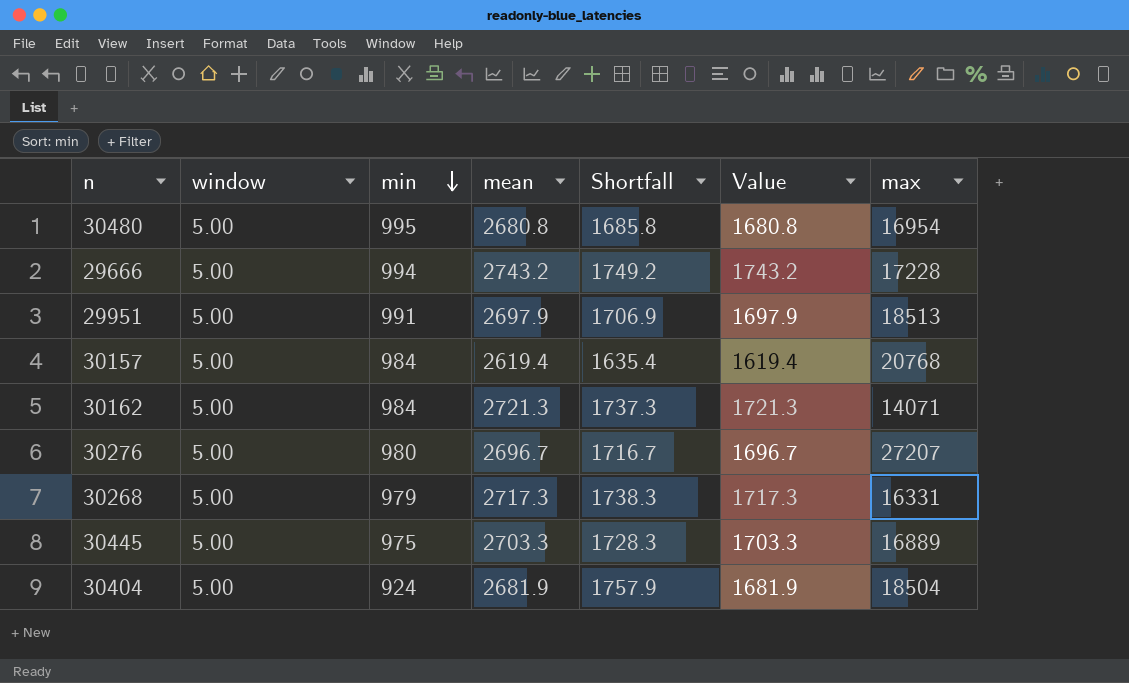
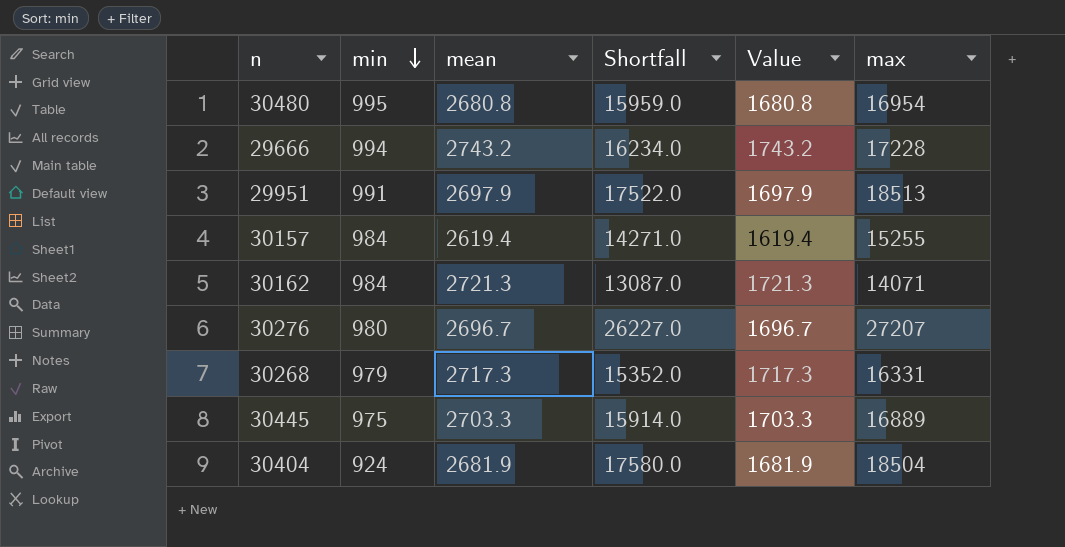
column window | position: 2 -> none
column Shortfall | formula: [mean] - [min] -> [max] - [min]
30157 | max: 20768 -> 15255

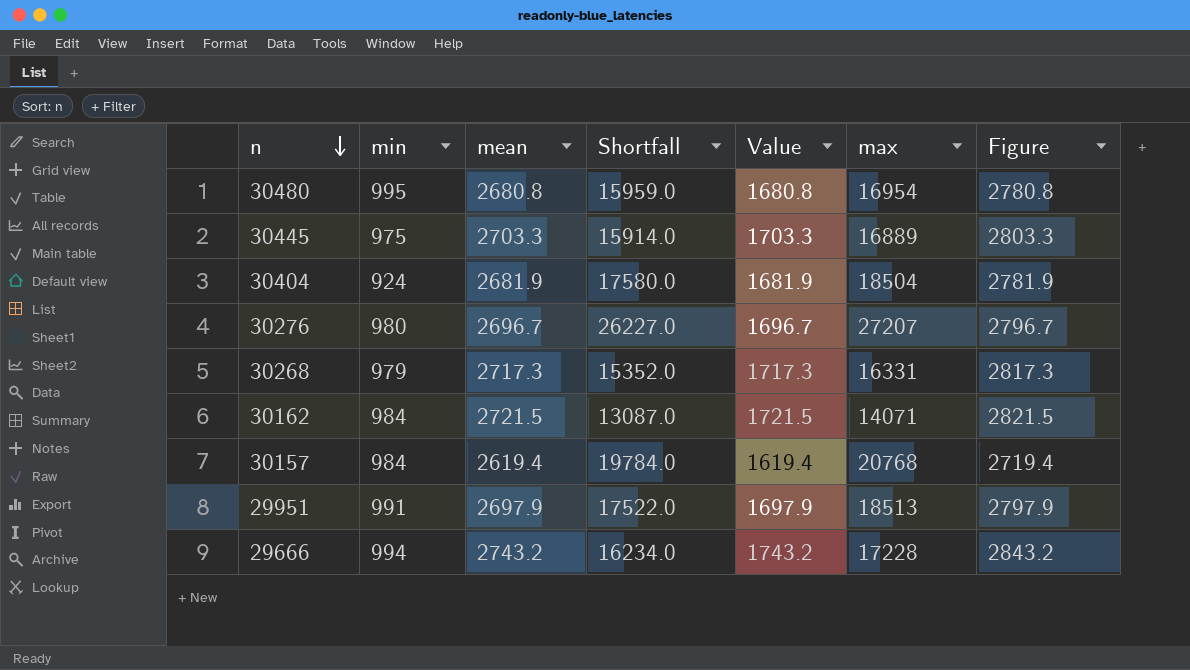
row order: min descending -> n descending
column Figure | formula: none -> [mean] + 100
30162 | mean: 2721.3 -> 2721.5
30162 | Value: 1721.3 -> 1721.5
30157 | Shortfall: 14271.0 -> 19784.0
30157 | max: 15255 -> 20768

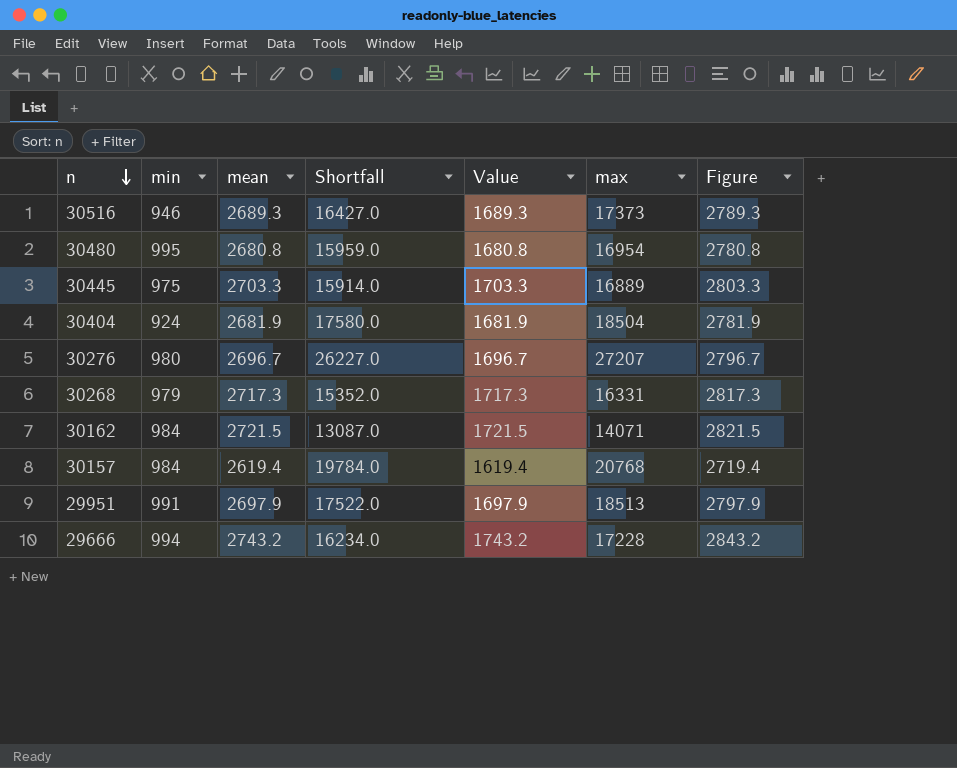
row 30516: none -> 946 | 2689.3 | 16427.0 | 1689.3 | 17373 | 2789.3

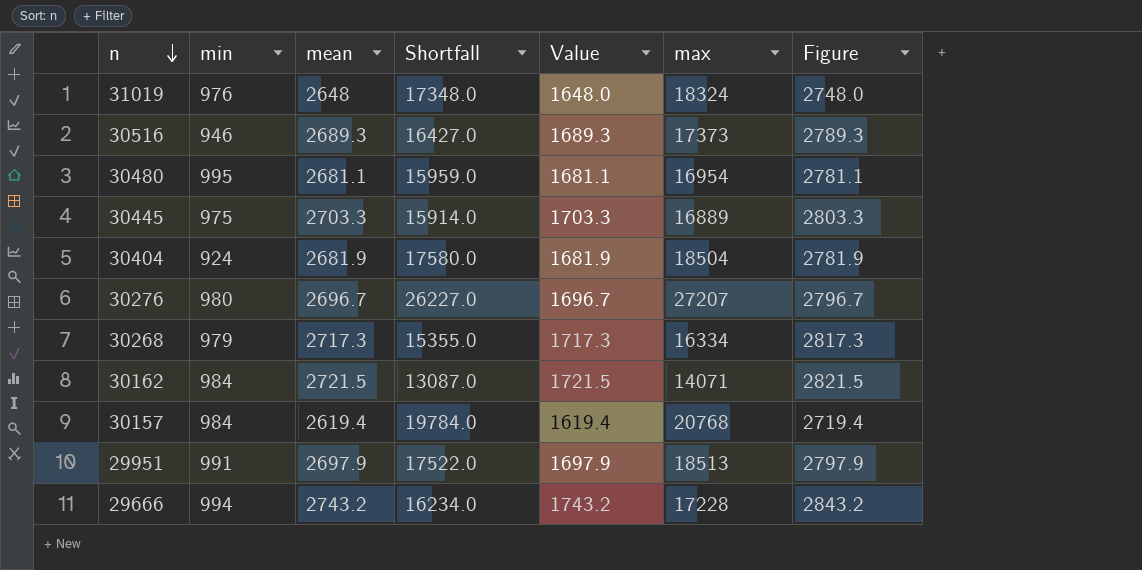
row 31019: none -> 976 | 2648 | 17348.0 | 1648.0 | 18324 | 2748.0
30480 | mean: 2680.8 -> 2681.1
30480 | Value: 1680.8 -> 1681.1
30480 | Figure: 2780.8 -> 2781.1
30268 | Shortfall: 15352.0 -> 15355.0
30268 | max: 16331 -> 16334

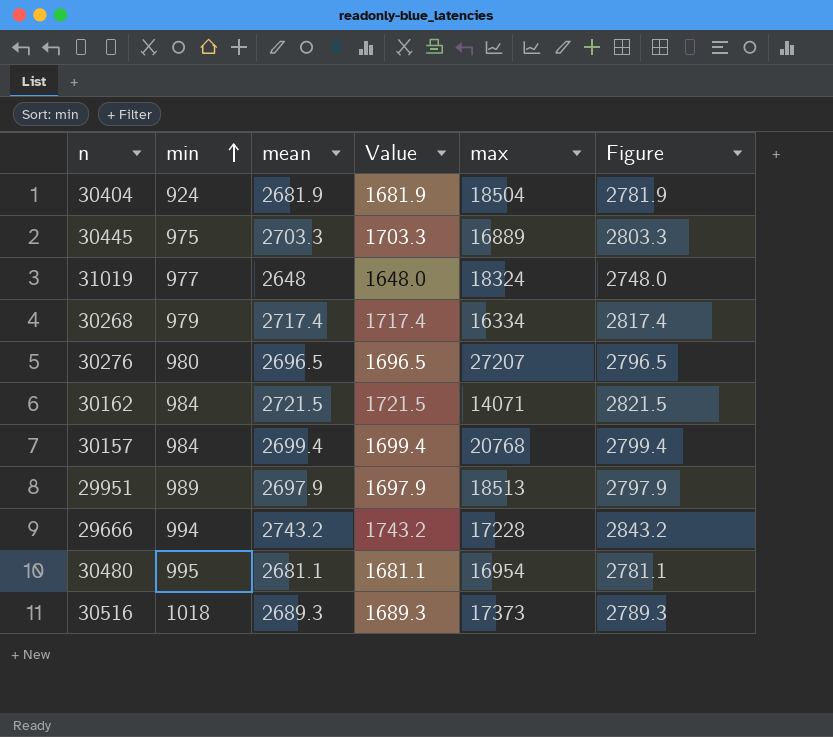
row order: n descending -> min ascending
column Shortfall | formula: [max] - [min] -> none
31019 | min: 976 -> 977
30268 | mean: 2717.3 -> 2717.4
30268 | Value: 1717.3 -> 1717.4
30268 | Figure: 2817.3 -> 2817.4
30276 | mean: 2696.7 -> 2696.5
30276 | Value: 1696.7 -> 1696.5
30276 | Figure: 2796.7 -> 2796.5
30157 | mean: 2619.4 -> 2699.4
30157 | Value: 1619.4 -> 1699.4
30157 | Figure: 2719.4 -> 2799.4
29951 | min: 991 -> 989
30516 | min: 946 -> 1018

